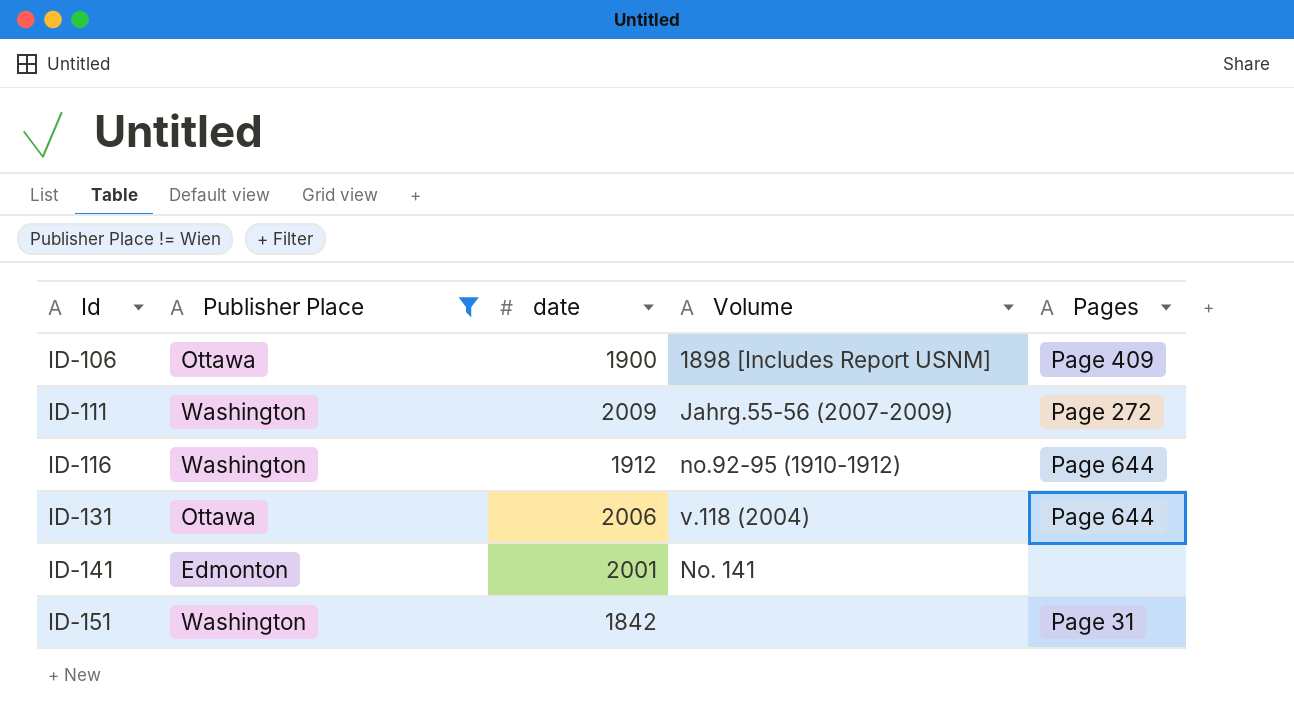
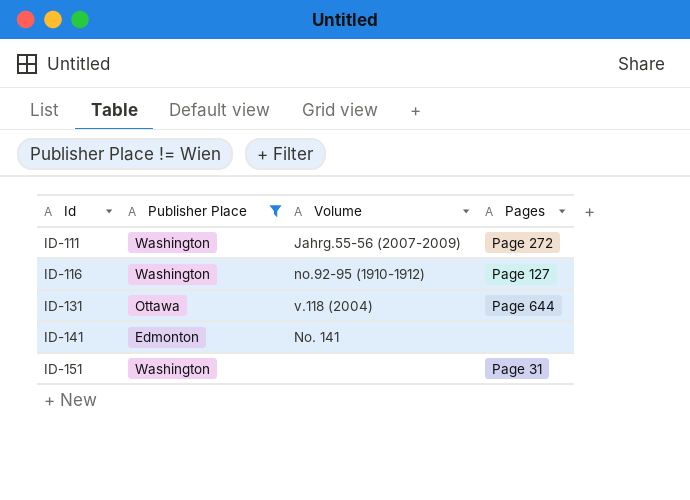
column date | position: 3 -> none
row ID-106: Ottawa | 1900 | 1898 [Includes Report USNM] | Page 409 -> none
ID-116 | Pages: Page 644 -> Page 127

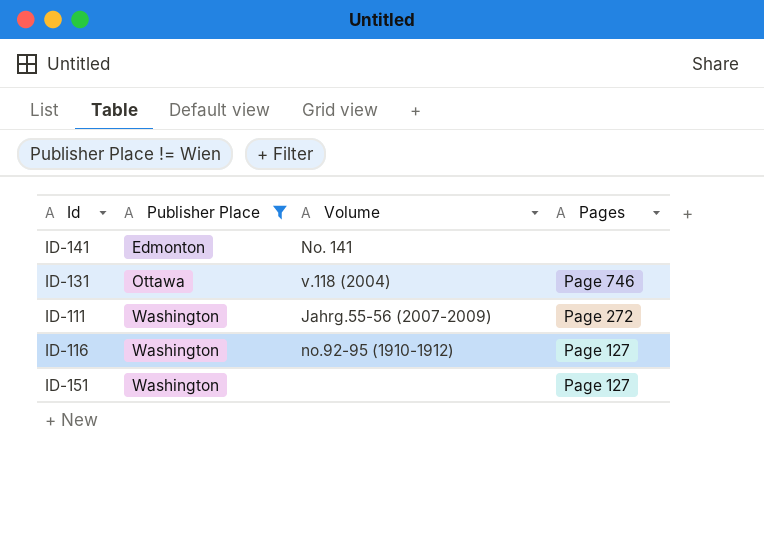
row order: Id ascending -> Publisher Place ascending
ID-131 | Pages: Page 644 -> Page 746
ID-151 | Pages: Page 31 -> Page 127

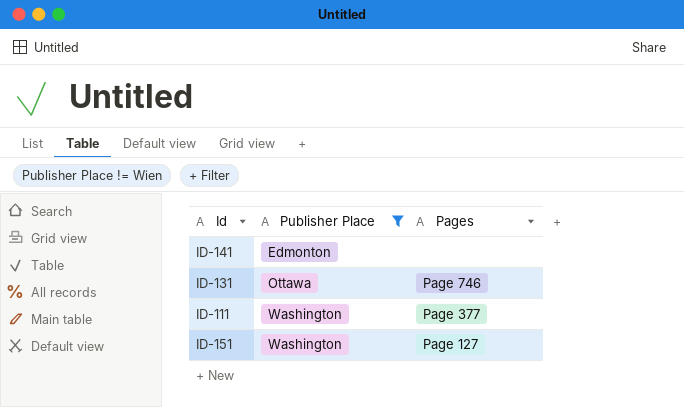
column Volume | position: 3 -> none
row ID-116: Washington | no.92-95 (1910-1912) | Page 127 -> none
ID-111 | Pages: Page 272 -> Page 377

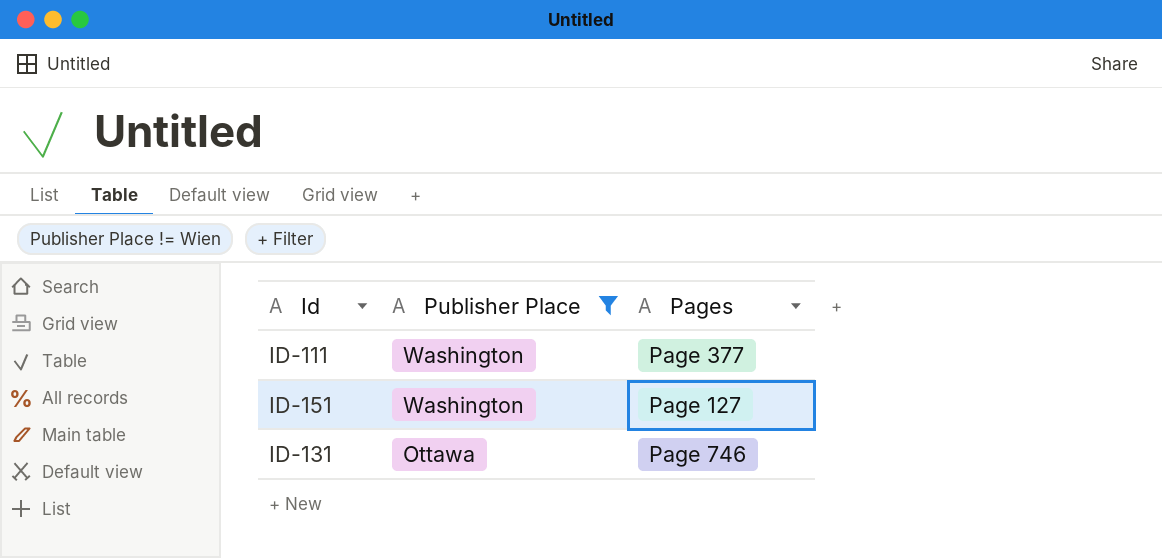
row order: Publisher Place ascending -> Publisher Place descending
row ID-141: Edmonton | none -> none

